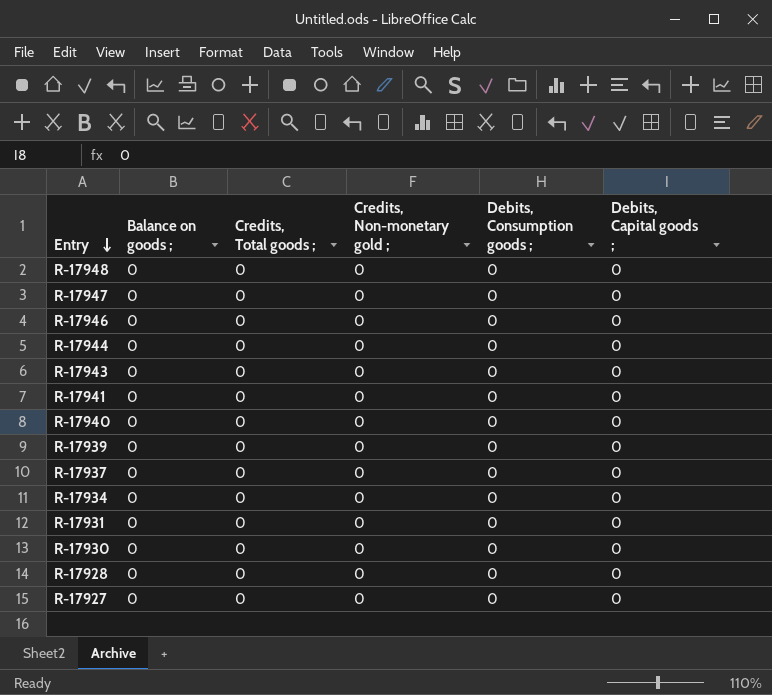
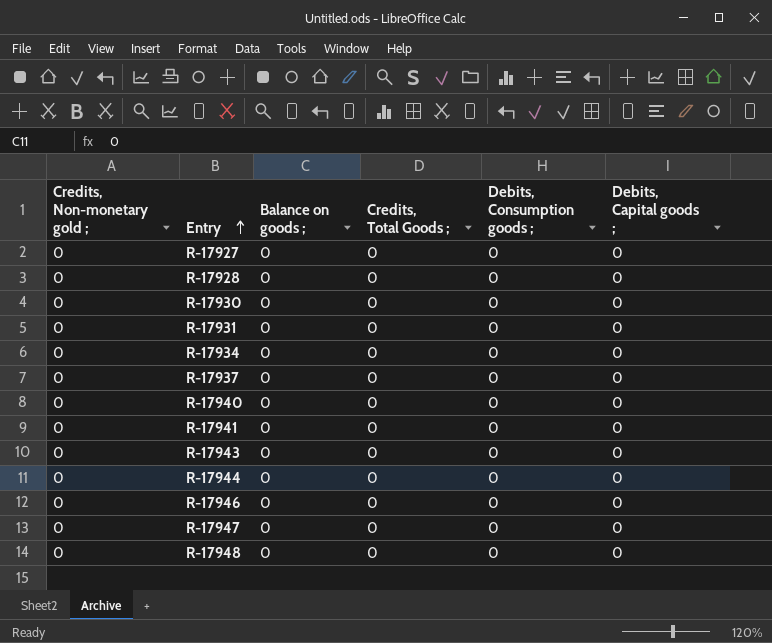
row order: Entry descending -> Entry ascending
column Credits, Non-monetary gold ; | position: 4 -> 1
column name: Credits, Total goods ; -> Credits, Total Goods ;
row R-17939: 0 | 0 | 0 | 0 | 0 -> none

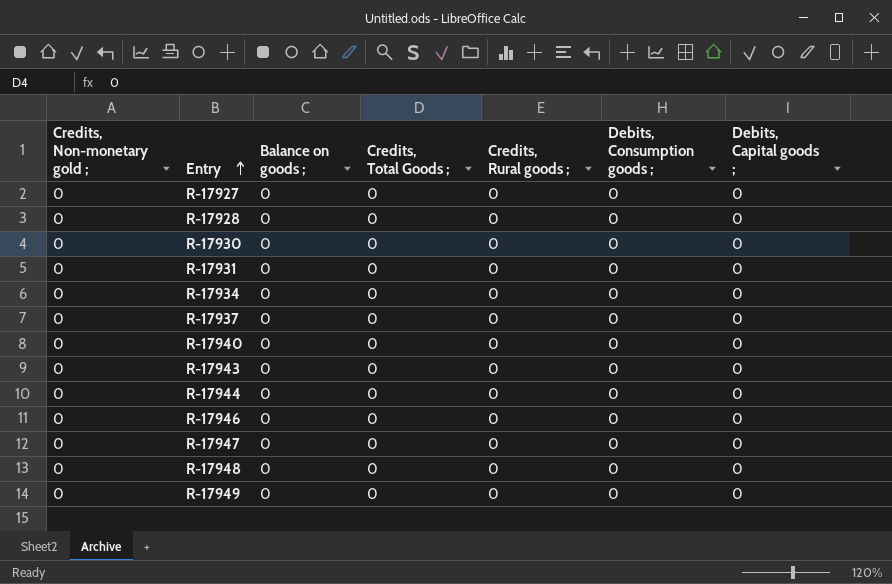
column Credits, Rural goods ; | position: none -> 5
row R-17941: 0 | 0 | 0 | 0 | 0 -> none
row R-17949: none -> 0 | 0 | 0 | 0 | 0 | 0

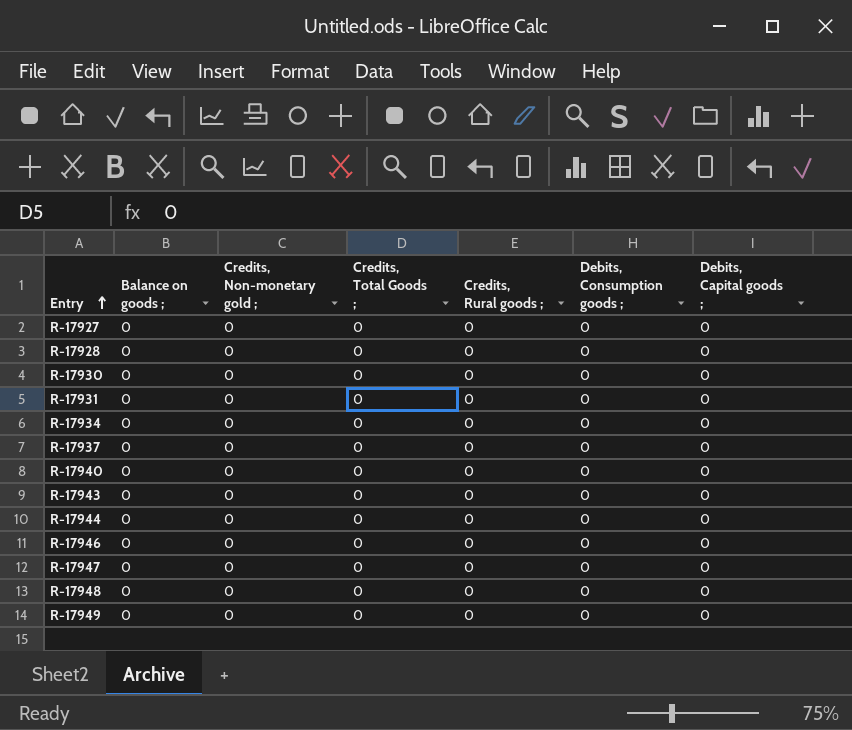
column Credits, Non-monetary gold ; | position: 1 -> 3

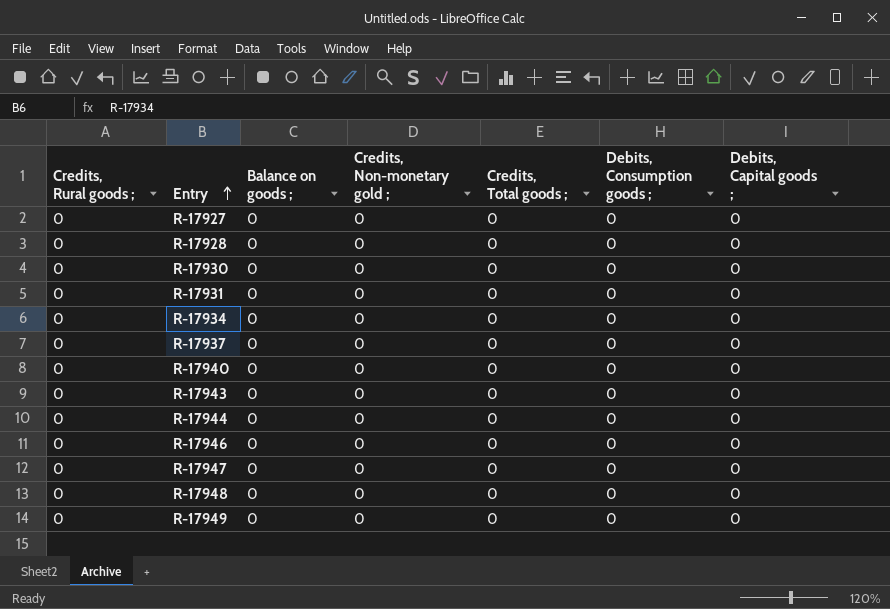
column Credits, Rural goods ; | position: 5 -> 1
column name: Credits, Total Goods ; -> Credits, Total goods ;

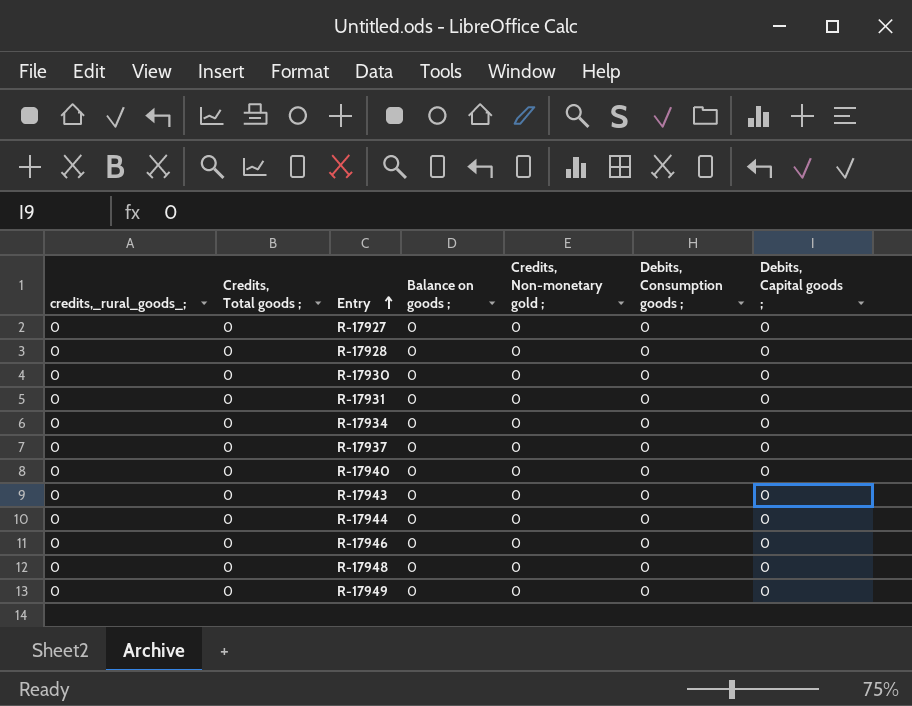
column name: Credits, Rural goods ; -> credits,_rural_goods_;
column Credits, Total goods ; | position: 5 -> 2
row R-17947: 0 | 0 | 0 | 0 | 0 | 0 -> none

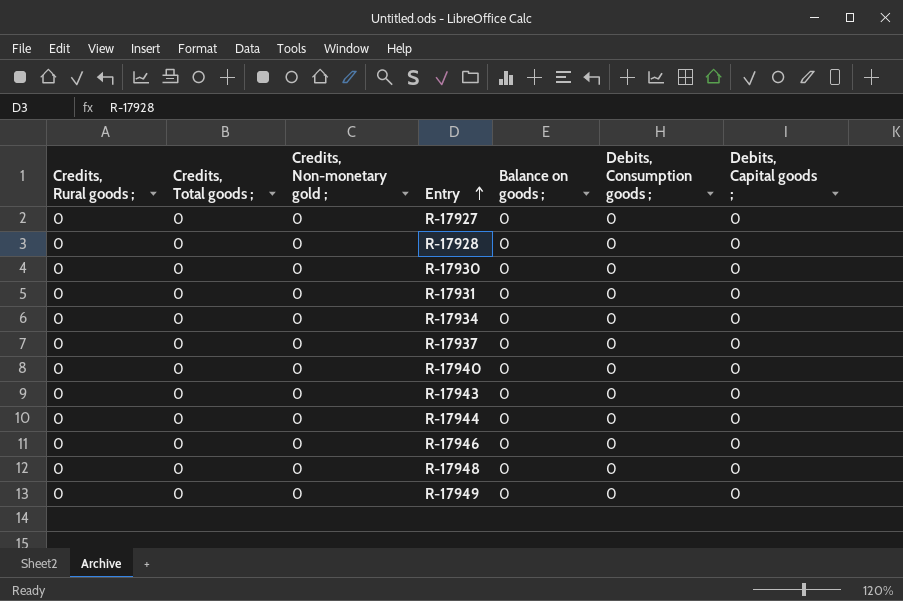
column name: credits,_rural_goods_; -> Credits, Rural goods ;
column Credits, Non-monetary gold ; | position: 5 -> 3

